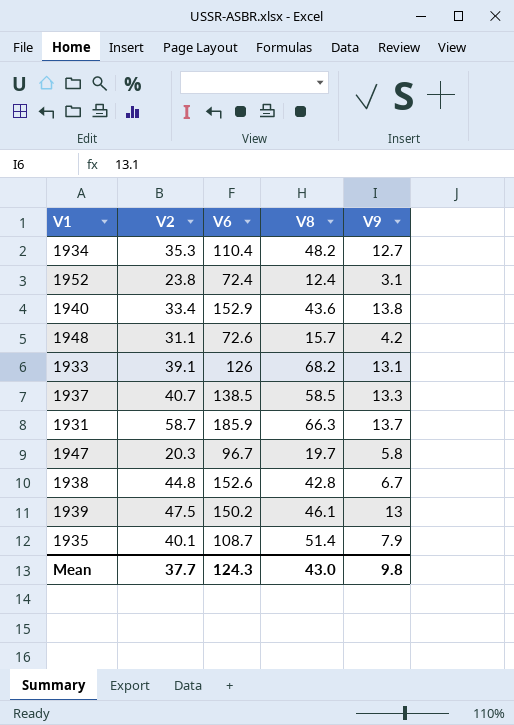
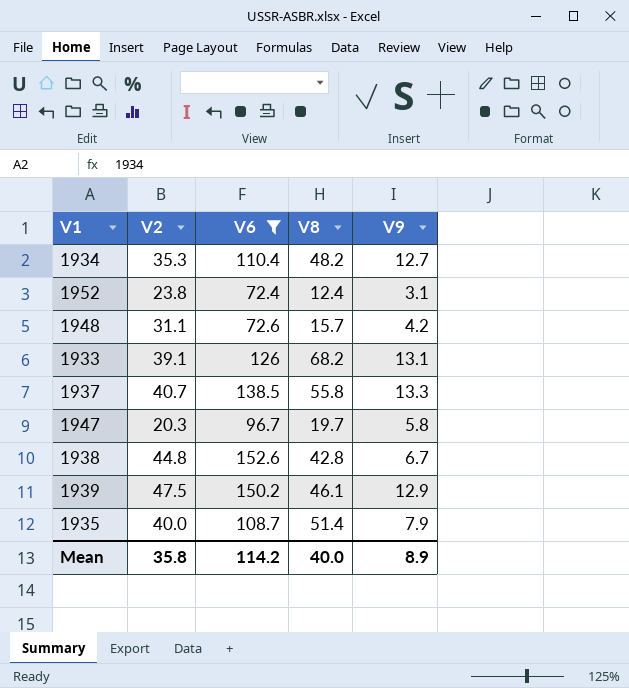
filter: none -> V6 <= 152.6
1937 | V8: 58.5 -> 55.8
1939 | V9: 13 -> 12.9
1935 | V2: 40.1 -> 40.0
Mean | V2: 37.7 -> 35.8
Mean | V6: 124.3 -> 114.2
Mean | V8: 43.0 -> 40.0
Mean | V9: 9.8 -> 8.9

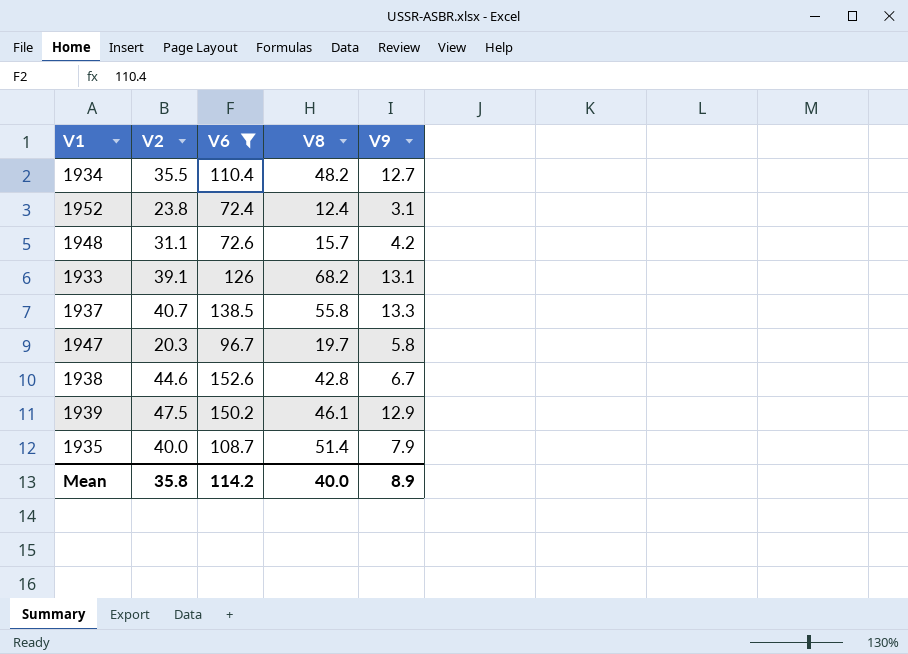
1934 | V2: 35.3 -> 35.5
1938 | V2: 44.8 -> 44.6

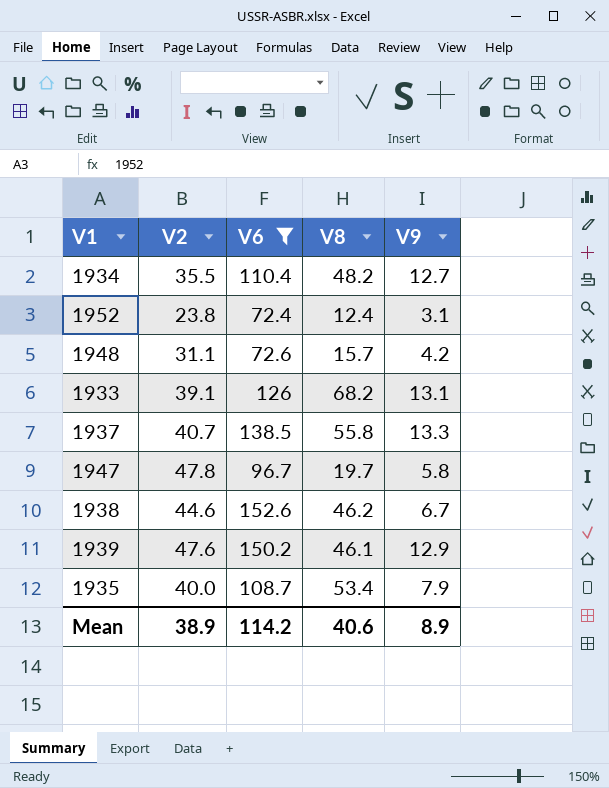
1947 | V2: 20.3 -> 47.8
1938 | V8: 42.8 -> 46.2
1939 | V2: 47.5 -> 47.6
1935 | V8: 51.4 -> 53.4
Mean | V2: 35.8 -> 38.9
Mean | V8: 40.0 -> 40.6

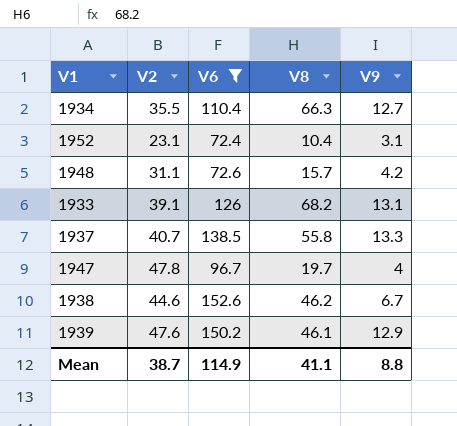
row 1935: 40.0 | 108.7 | 53.4 | 7.9 -> none
1934 | V8: 48.2 -> 66.3
1952 | V2: 23.8 -> 23.1
1952 | V8: 12.4 -> 10.4
1947 | V9: 5.8 -> 4
Mean | V2: 38.9 -> 38.7
Mean | V6: 114.2 -> 114.9
Mean | V8: 40.6 -> 41.1
Mean | V9: 8.9 -> 8.8

